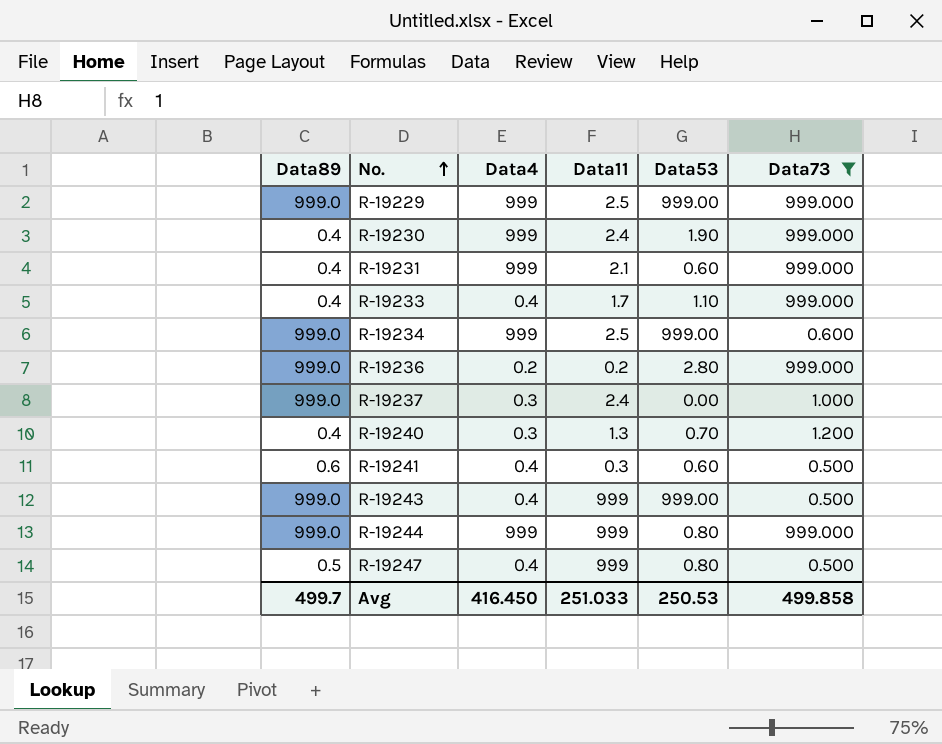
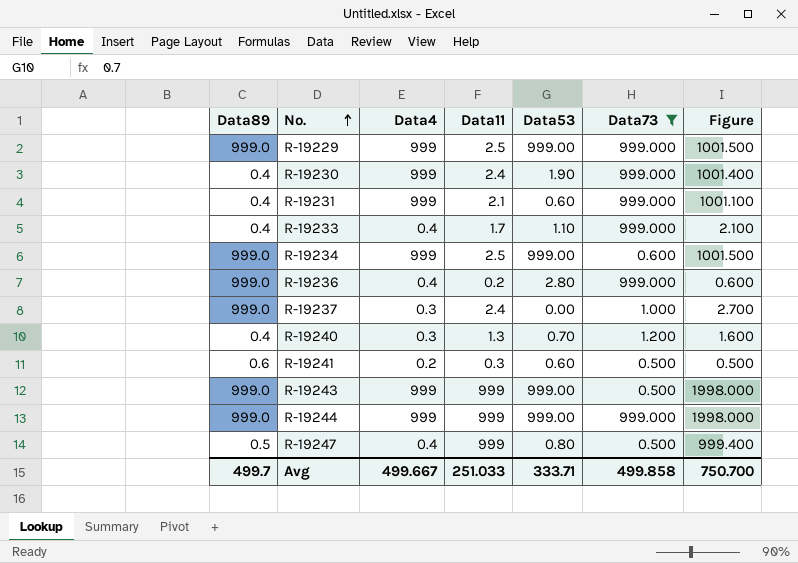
column Figure | formula: none -> [Data4] + [Data11]
R-19236 | Data4: 0.2 -> 0.4
R-19241 | Data4: 0.4 -> 0.2
R-19243 | Data4: 0.4 -> 999
R-19244 | Data53: 0.80 -> 999.00
Avg | Data4: 416.450 -> 499.667
Avg | Data53: 250.53 -> 333.71

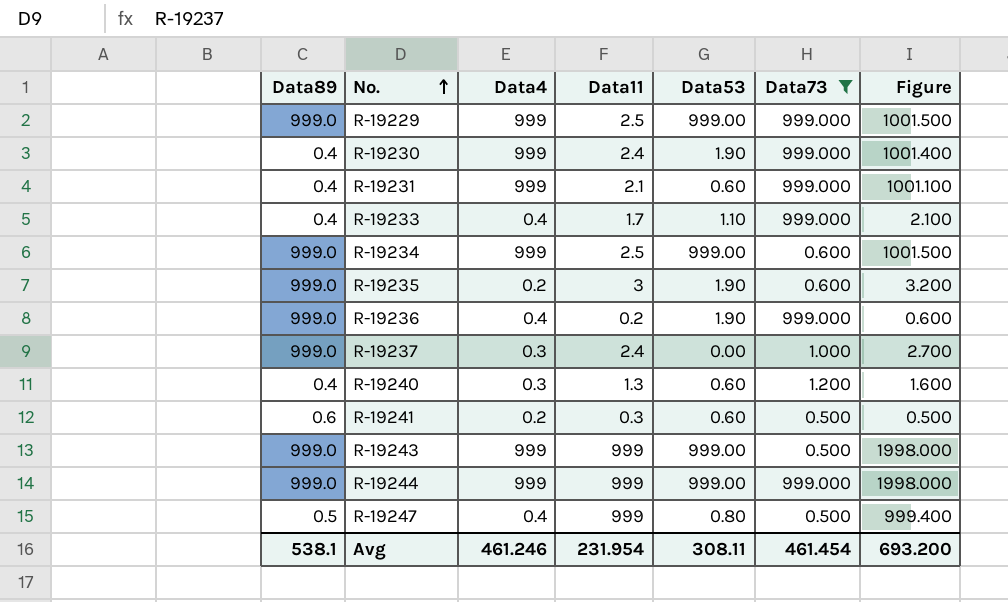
row R-19235: none -> 999.0 | 0.2 | 3 | 1.90 | 0.600 | 3.200
R-19236 | Data53: 2.80 -> 1.90
R-19240 | Data53: 0.70 -> 0.60
Avg | Data89: 499.7 -> 538.1
Avg | Data4: 499.667 -> 461.246
Avg | Data11: 251.033 -> 231.954
Avg | Data53: 333.71 -> 308.11
Avg | Data73: 499.858 -> 461.454
Avg | Figure: 750.700 -> 693.200

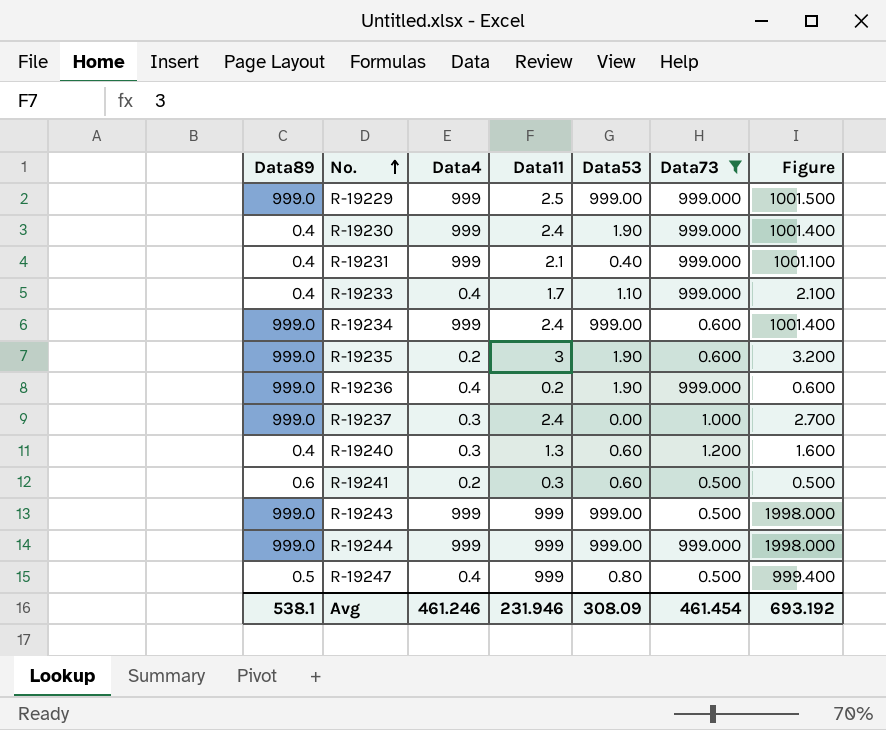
R-19231 | Data53: 0.60 -> 0.40
R-19234 | Data11: 2.5 -> 2.4
R-19234 | Figure: 1001.500 -> 1001.400
Avg | Data11: 231.954 -> 231.946
Avg | Data53: 308.11 -> 308.09
Avg | Figure: 693.200 -> 693.192

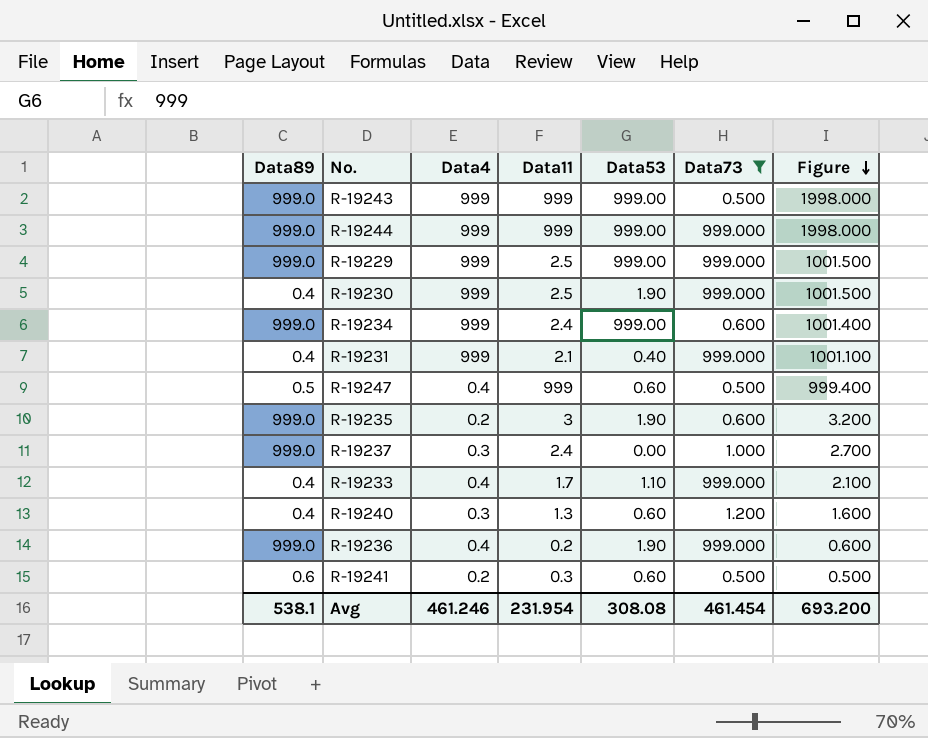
row order: No. ascending -> Figure descending
R-19230 | Data11: 2.4 -> 2.5
R-19230 | Figure: 1001.400 -> 1001.500
R-19247 | Data53: 0.80 -> 0.60
Avg | Data11: 231.946 -> 231.954
Avg | Data53: 308.09 -> 308.08
Avg | Figure: 693.192 -> 693.200

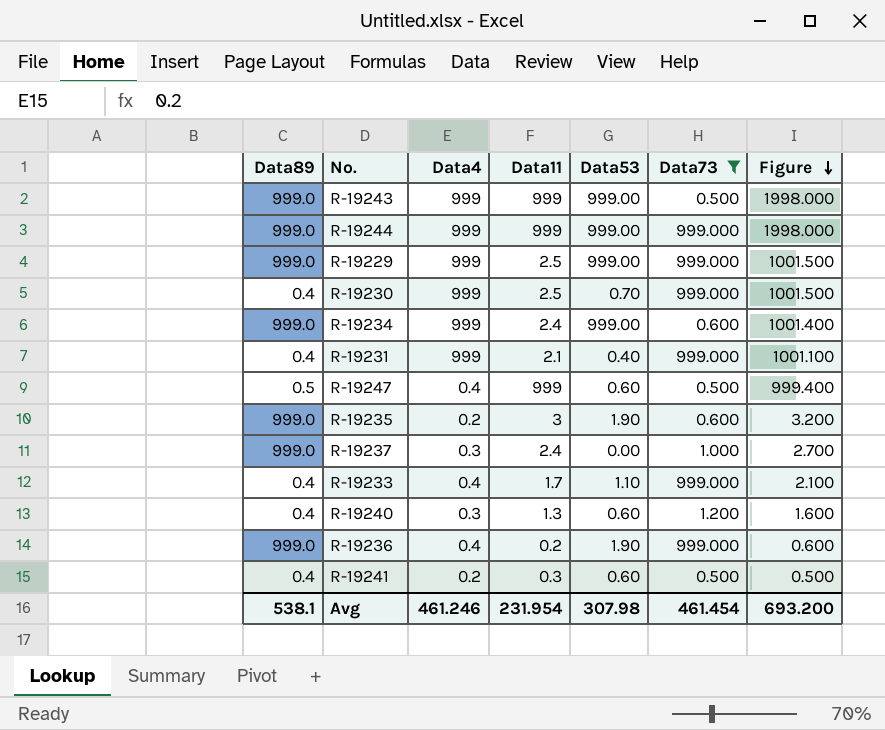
R-19230 | Data53: 1.90 -> 0.70
R-19241 | Data89: 0.6 -> 0.4
Avg | Data53: 308.08 -> 307.98

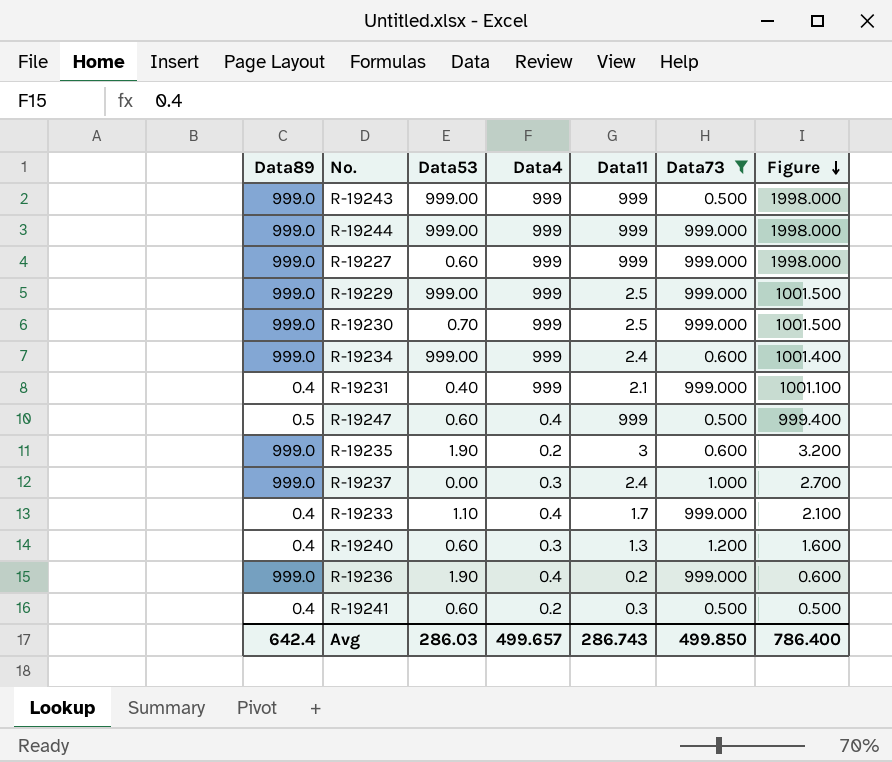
column Data53 | position: 5 -> 3
row R-19227: none -> 999.0 | 0.60 | 999 | 999 | 999.000 | 1998.000
R-19230 | Data89: 0.4 -> 999.0
Avg | Data89: 538.1 -> 642.4
Avg | Data53: 307.98 -> 286.03
Avg | Data4: 461.246 -> 499.657
Avg | Data11: 231.954 -> 286.743
Avg | Data73: 461.454 -> 499.850
Avg | Figure: 693.200 -> 786.400

